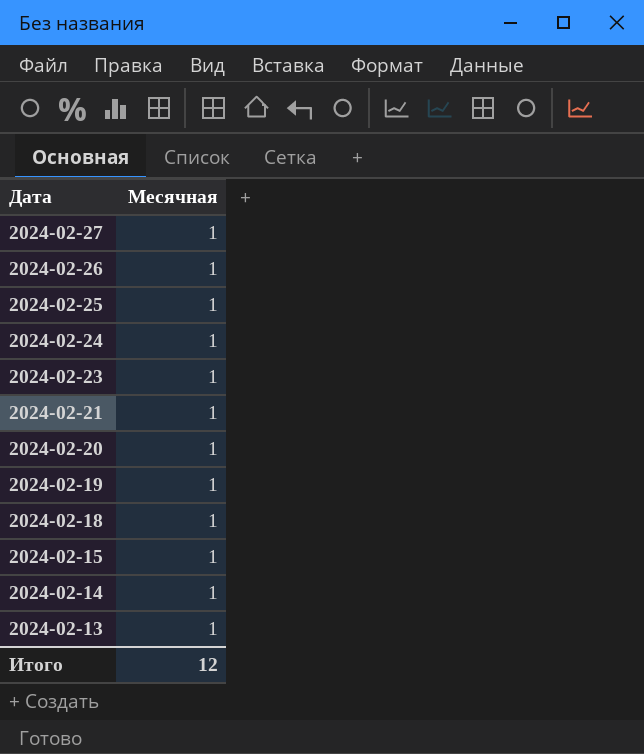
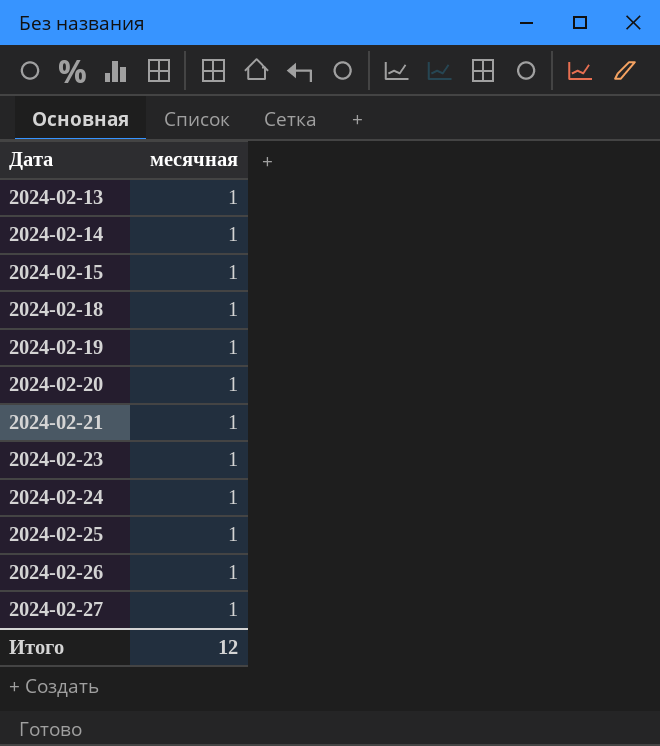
row order: Дата descending -> Дата ascending
column name: Месячная -> месячная

